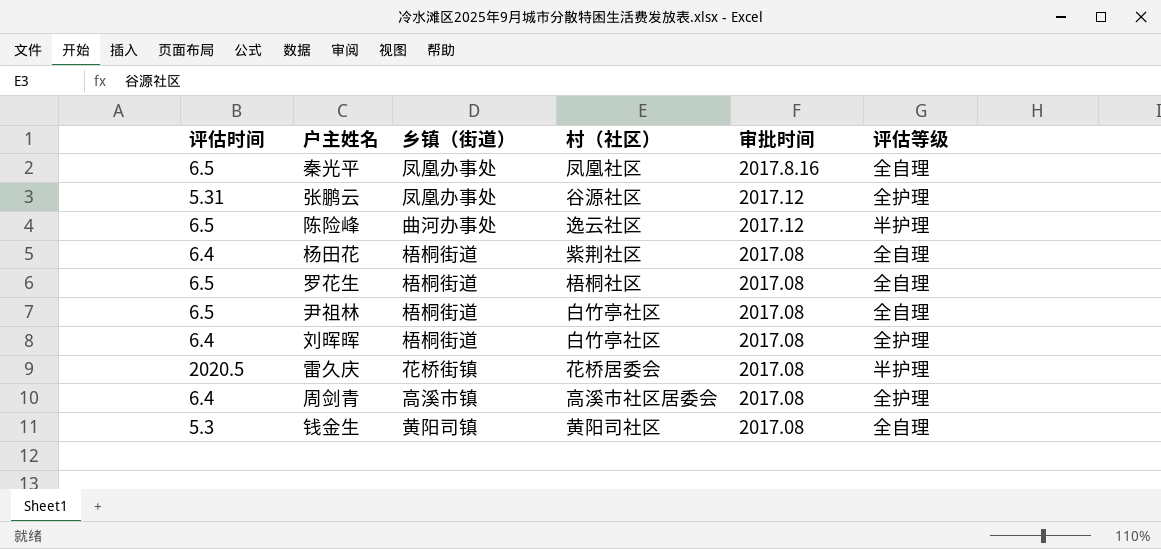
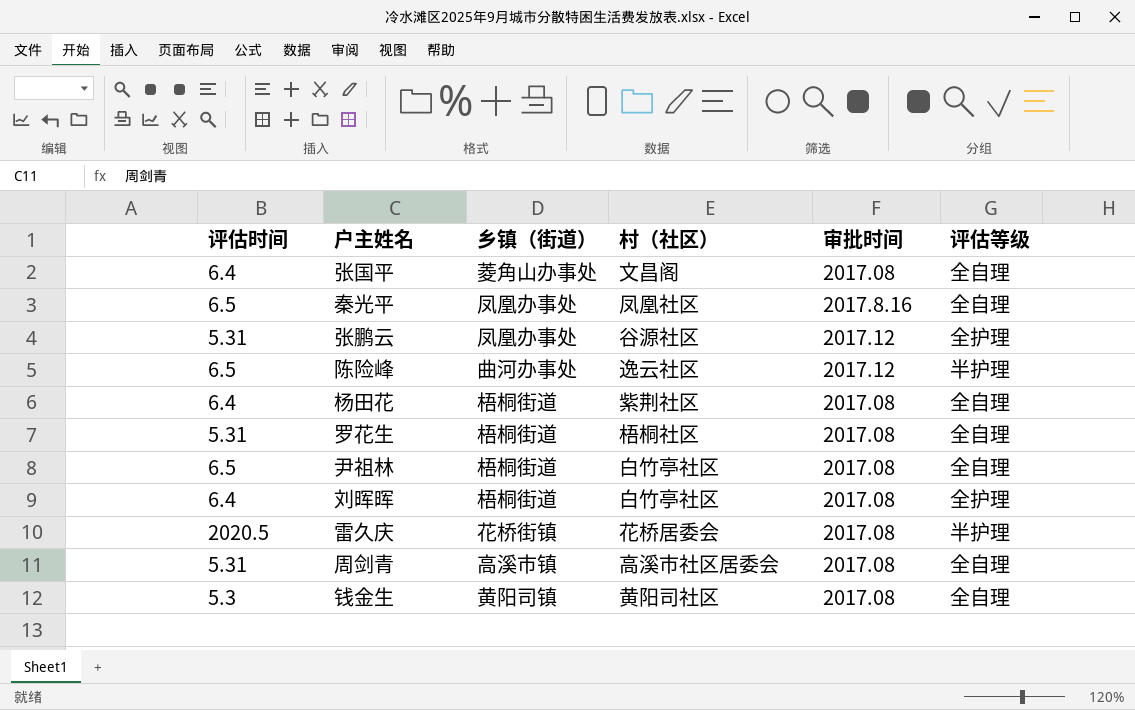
row 张国平: none -> 6.4 | 菱角山办事处 | 文昌阁 | 2017.08 | 全自理
罗花生 | 评估时间: 6.5 -> 5.31
周剑青 | 评估时间: 6.4 -> 5.31
周剑青 | 评估等级: 全护理 -> 全自理

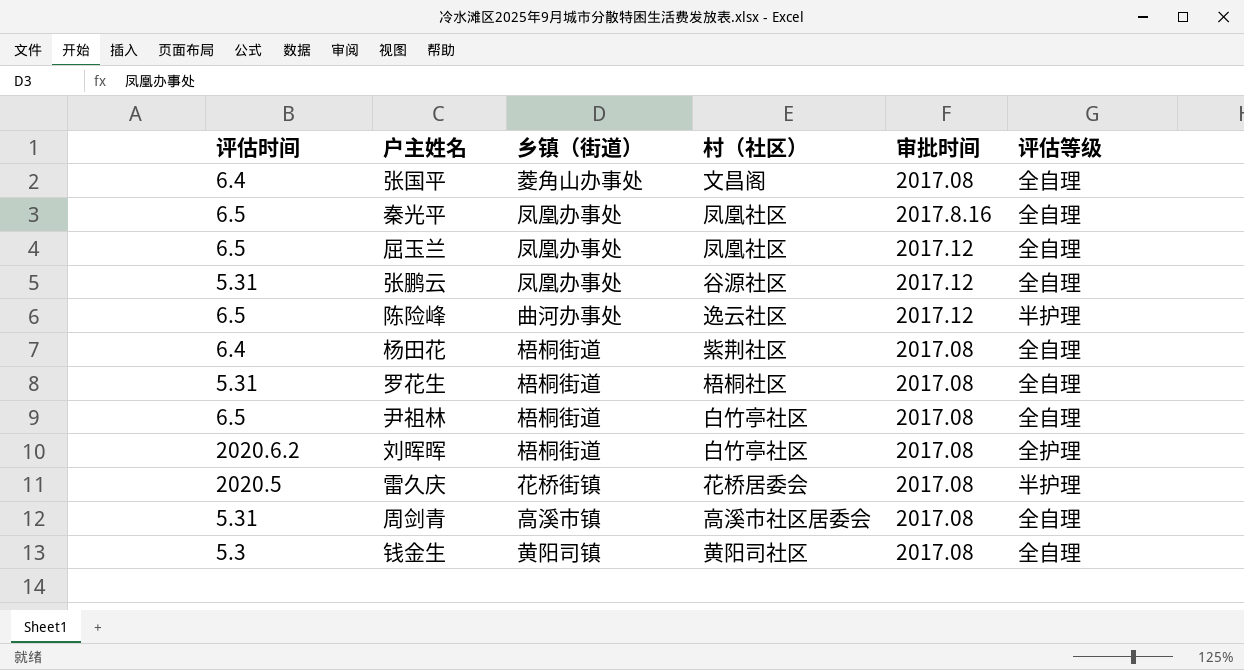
row 屈玉兰: none -> 6.5 | 凤凰办事处 | 凤凰社区 | 2017.12 | 全自理
张鹏云 | 评估等级: 全护理 -> 全自理
刘晖晖 | 评估时间: 6.4 -> 2020.6.2

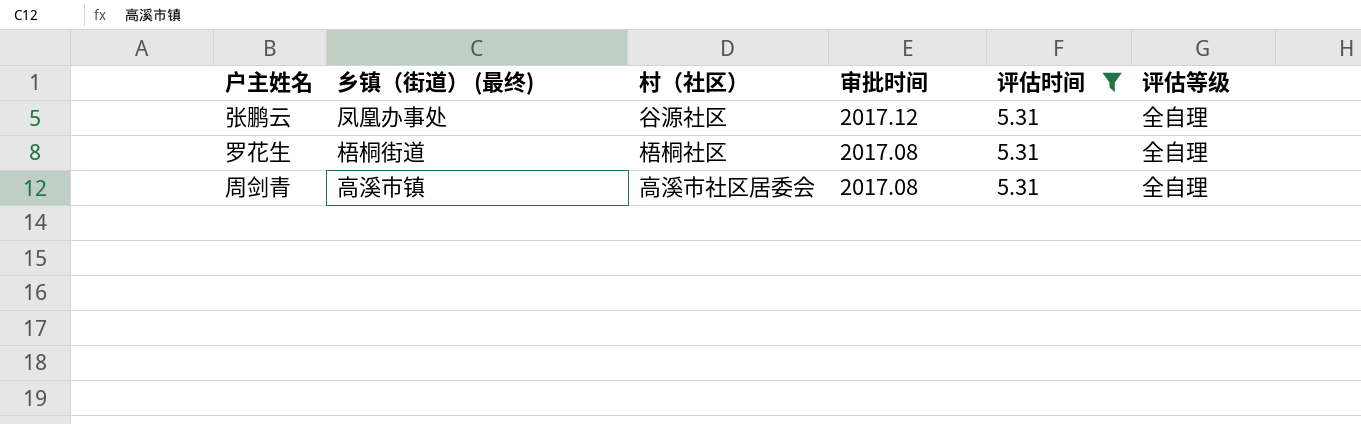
filter: none -> 评估时间 = 5.31
column name: 乡镇（街道） -> 乡镇（街道） (最终)
column 评估时间 | position: 1 -> 5

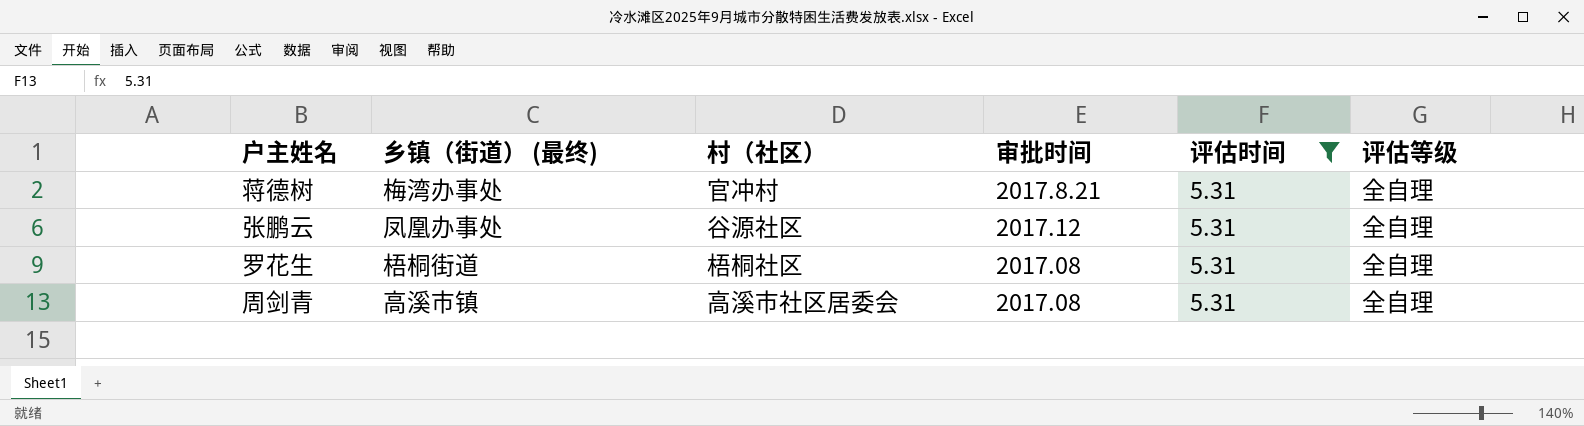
row 蒋德树: none -> 梅湾办事处 | 官冲村 | 2017.8.21 | 5.31 | 全自理

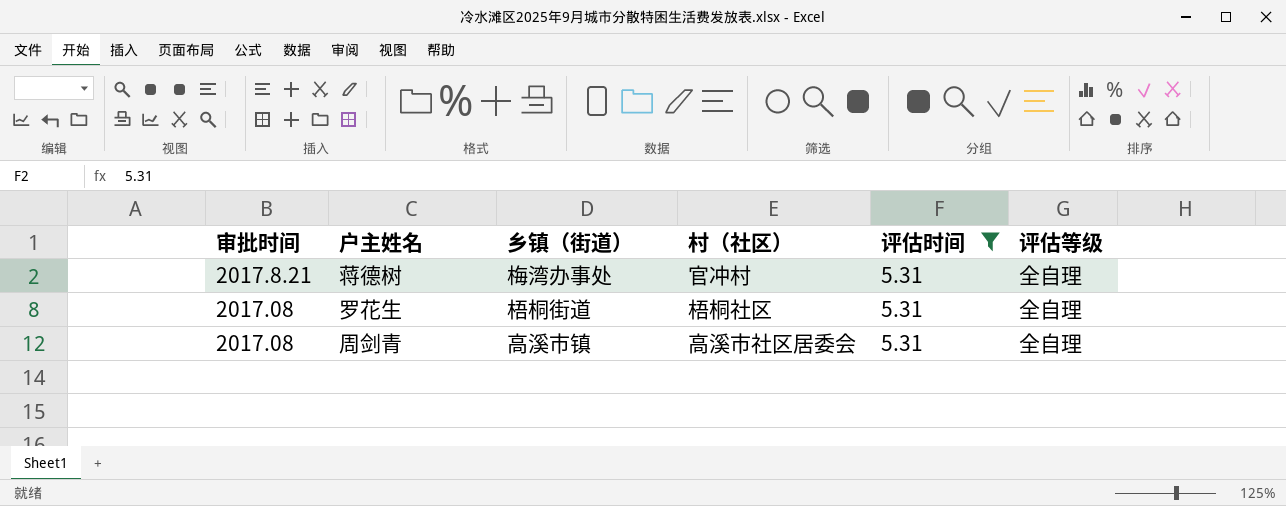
column 审批时间 | position: 4 -> 1
column name: 乡镇（街道） (最终) -> 乡镇（街道）
row 张鹏云: 凤凰办事处 | 谷源社区 | 2017.12 | 5.31 | 全自理 -> none

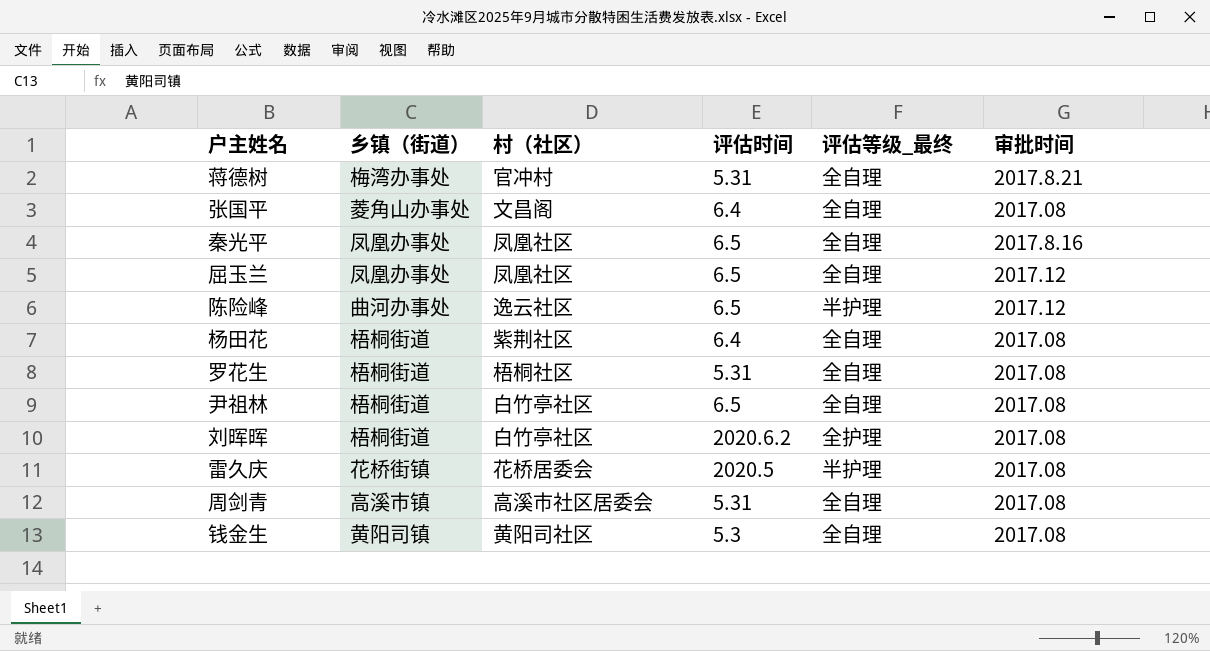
filter: 评估时间 = 5.31 -> none
column name: 评估等级 -> 评估等级_最终
column 审批时间 | position: 1 -> 6

